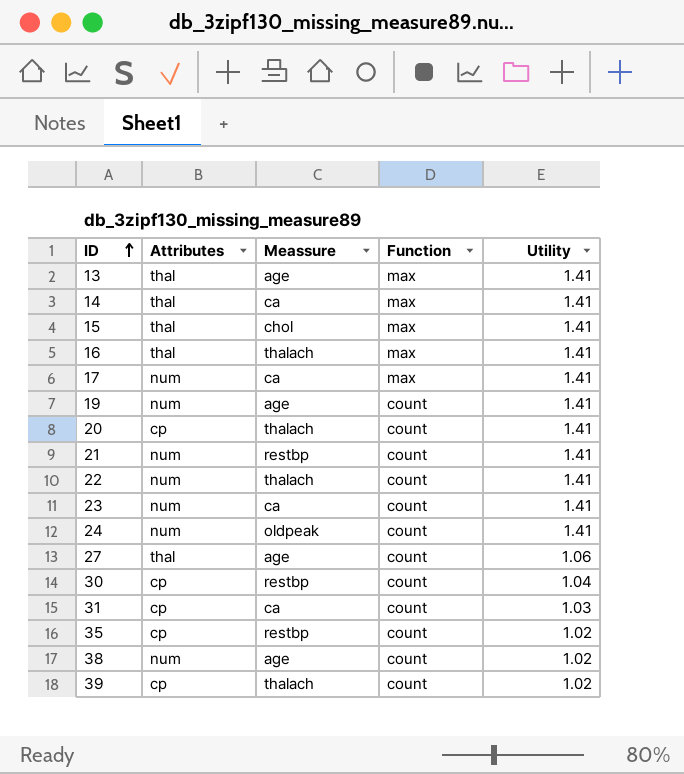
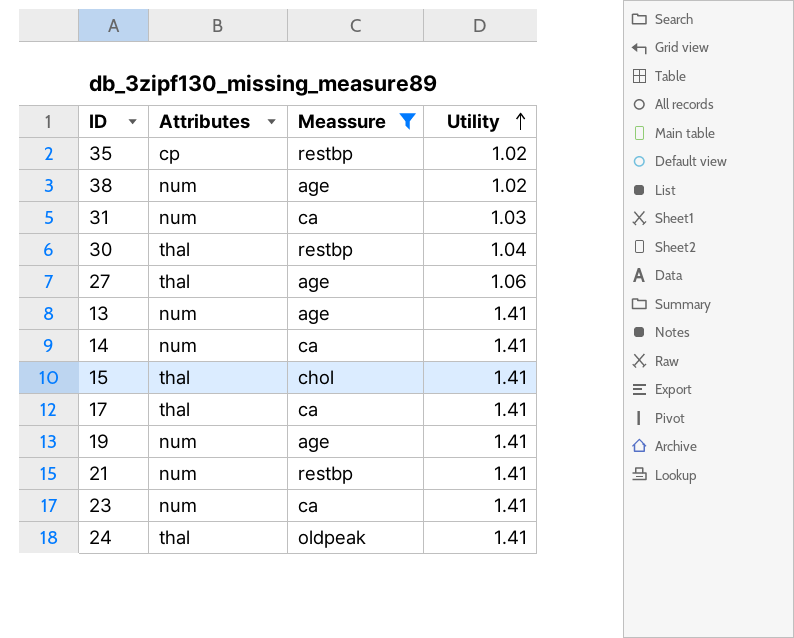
filter: none -> Meassure != thalach
row order: ID ascending -> Utility ascending
column Function | position: 4 -> none
31 | Attributes: cp -> num
30 | Attributes: cp -> thal
13 | Attributes: thal -> num
14 | Attributes: thal -> num
17 | Attributes: num -> thal
24 | Attributes: num -> thal

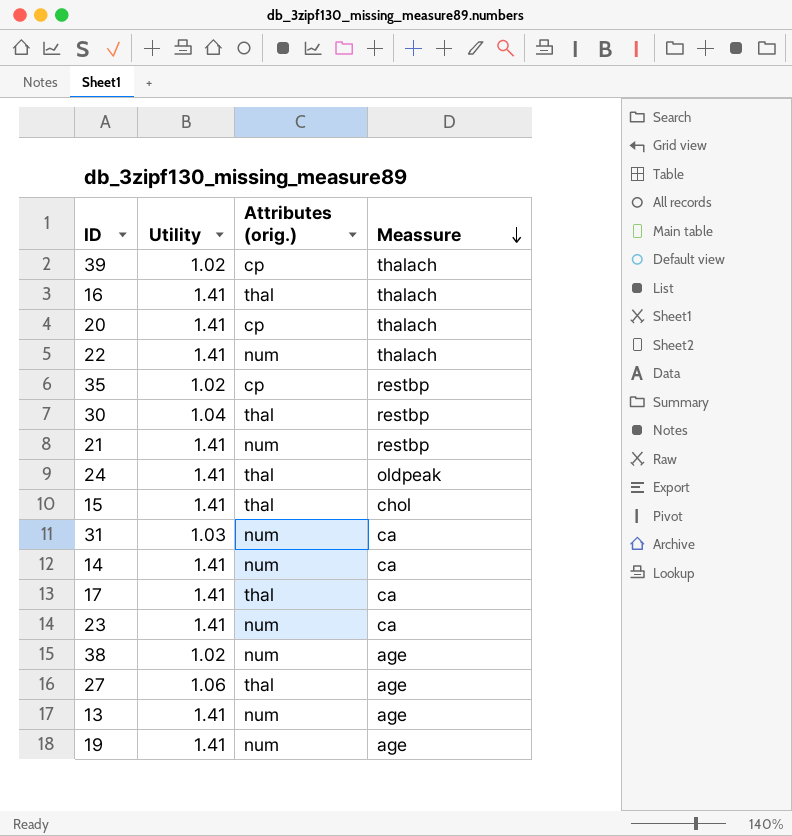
filter: Meassure != thalach -> none
row order: Utility ascending -> Meassure descending
column Utility | position: 4 -> 2
column name: Attributes -> Attributes (orig.)

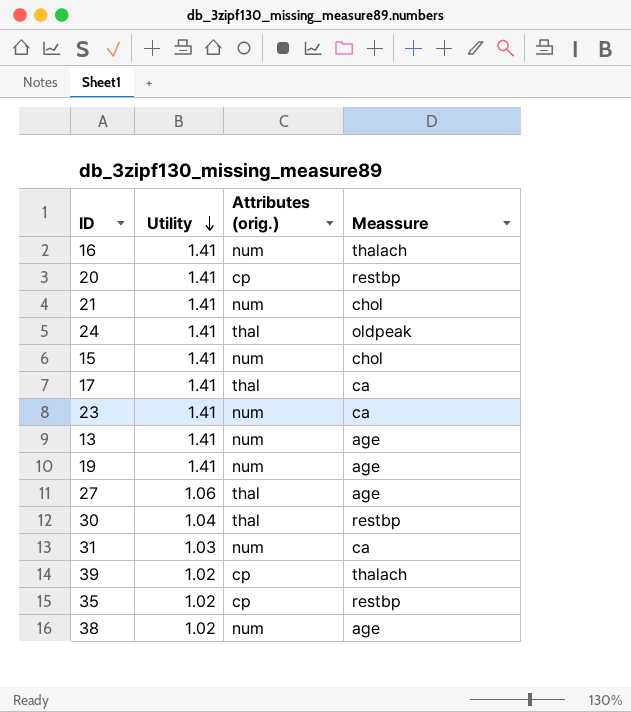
row order: Meassure descending -> Utility descending
row 22: 1.41 | num | thalach -> none
row 14: 1.41 | num | ca -> none
16 | Attributes (orig.): thal -> num
20 | Meassure: thalach -> restbp
21 | Meassure: restbp -> chol
15 | Attributes (orig.): thal -> num

